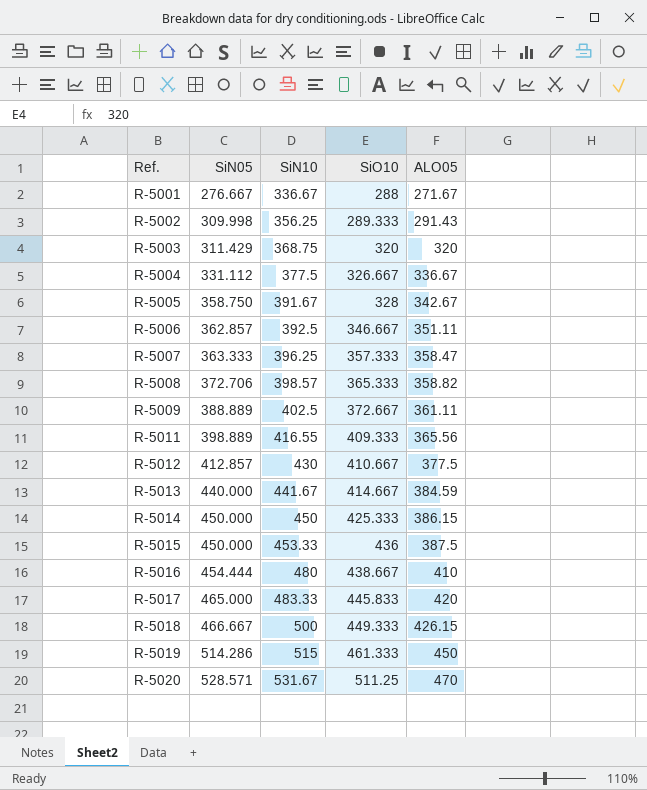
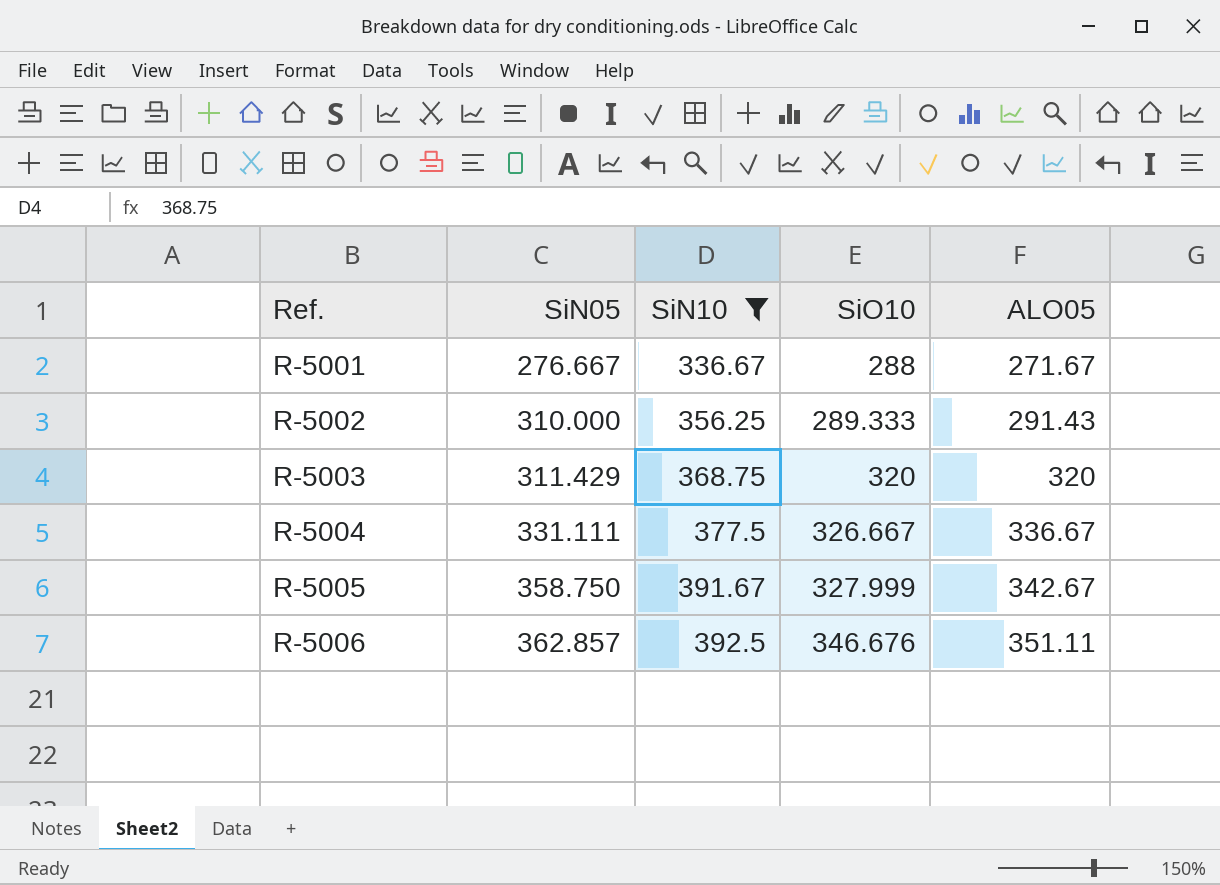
filter: none -> SiN10 <= 392.5
R-5002 | SiN05: 309.998 -> 310.000
R-5004 | SiN05: 331.112 -> 331.111
R-5005 | SiO10: 328 -> 327.999
R-5006 | SiO10: 346.667 -> 346.676

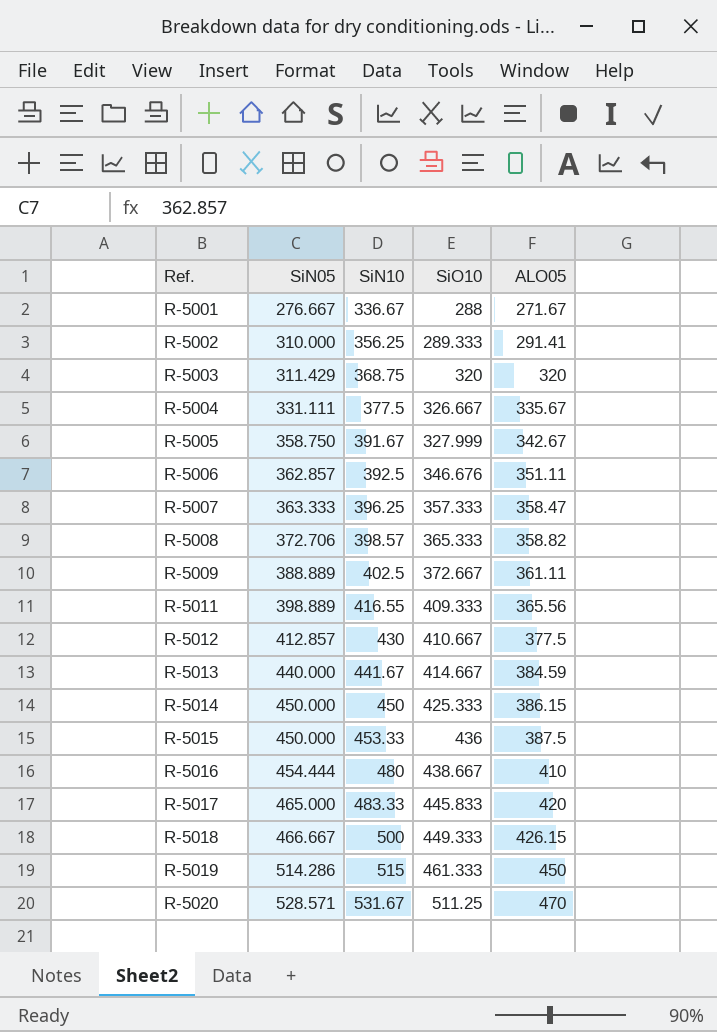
filter: SiN10 <= 392.5 -> none
R-5002 | ALO05: 291.43 -> 291.41
R-5004 | ALO05: 336.67 -> 335.67

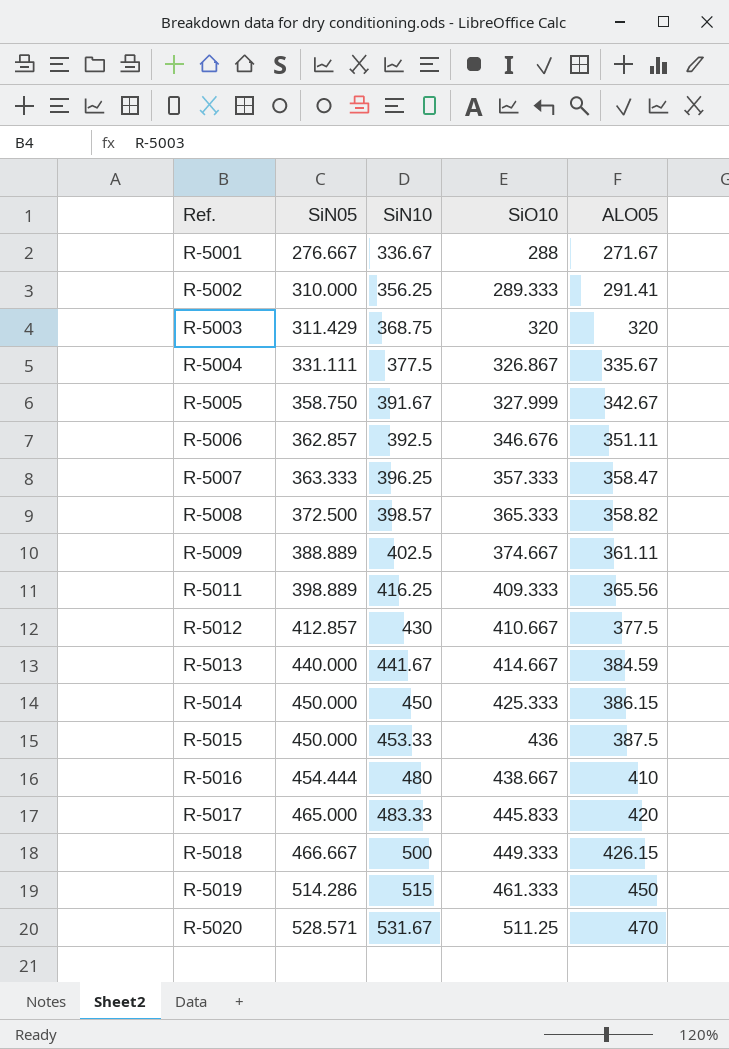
R-5004 | SiO10: 326.667 -> 326.867
R-5008 | SiN05: 372.706 -> 372.500
R-5009 | SiO10: 372.667 -> 374.667
R-5011 | SiN10: 416.55 -> 416.25

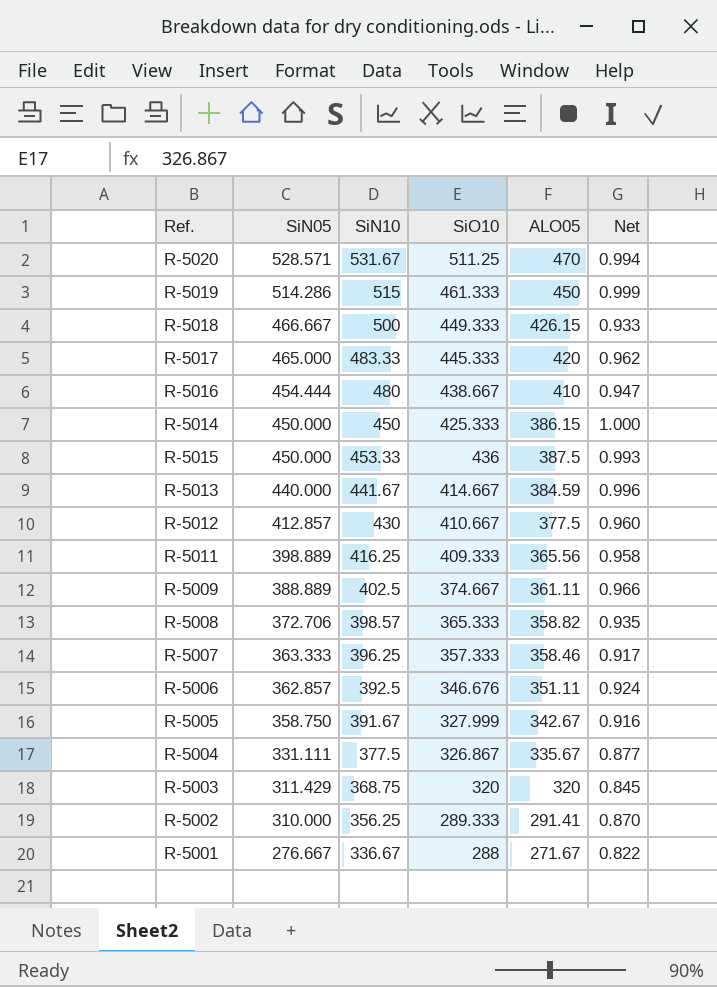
row order: Ref. ascending -> SiN05 descending
column Net | formula: none -> [SiN05] / [SiN10]
R-5017 | SiO10: 445.833 -> 445.333
R-5008 | SiN05: 372.500 -> 372.706
R-5007 | ALO05: 358.47 -> 358.46

